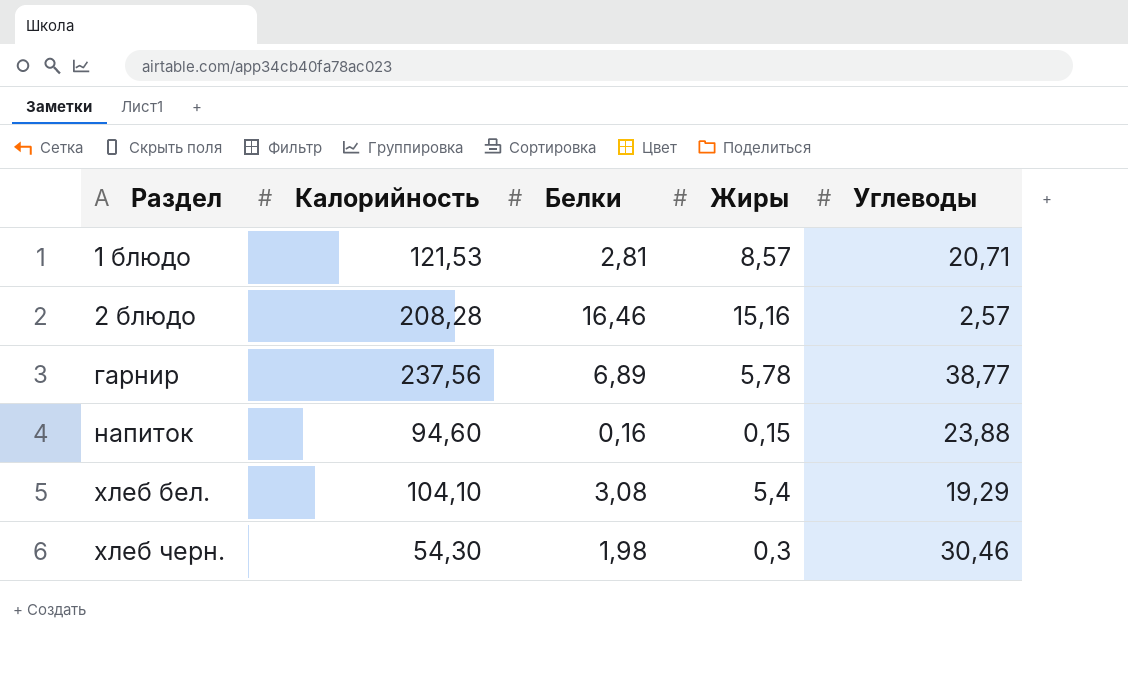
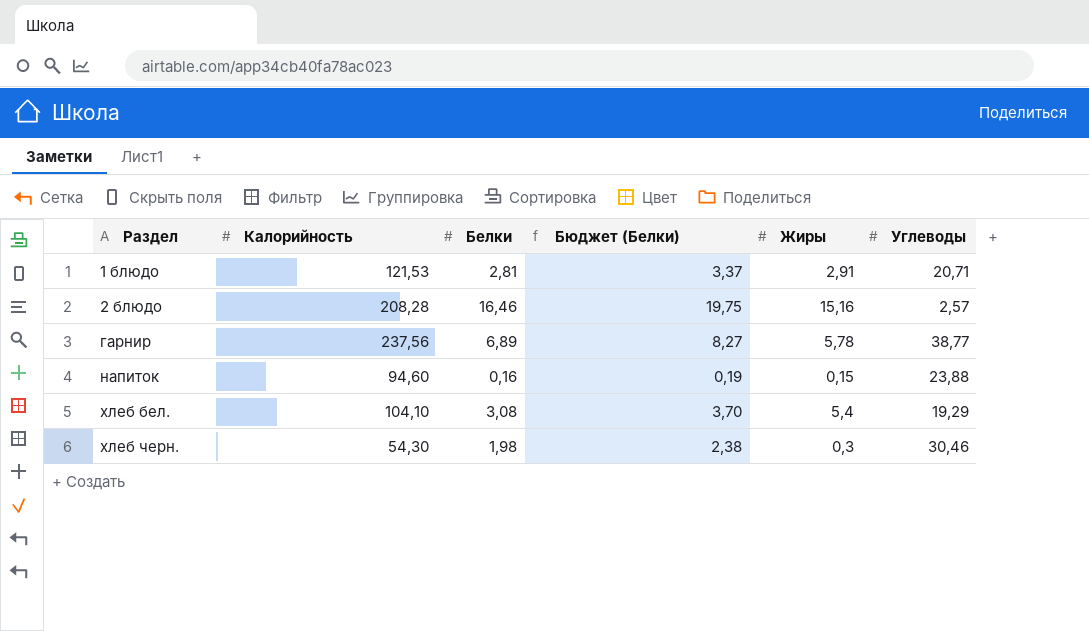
column Бюджет (Белки) | formula: none -> [Белки] * 1,2
1 блюдо | Жиры: 8,57 -> 2,91

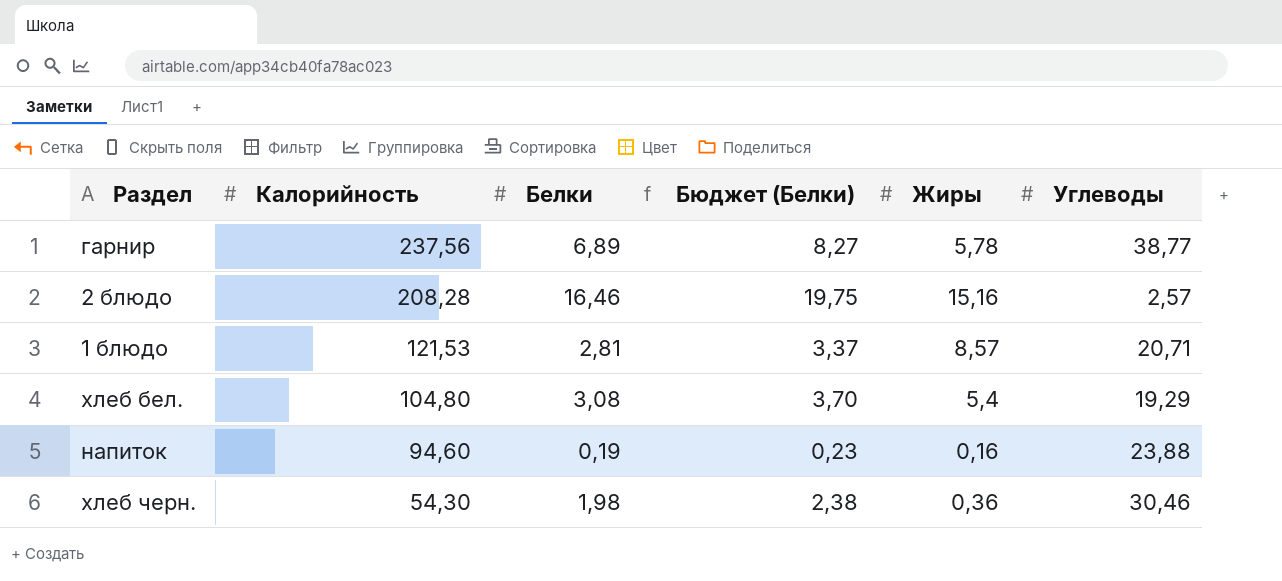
row order: Раздел ascending -> Калорийность descending
1 блюдо | Жиры: 2,91 -> 8,57
хлеб бел. | Калорийность: 104,10 -> 104,80
напиток | Белки: 0,16 -> 0,19
напиток | Бюджет (Белки): 0,19 -> 0,23
напиток | Жиры: 0,15 -> 0,16
хлеб черн. | Жиры: 0,3 -> 0,36

